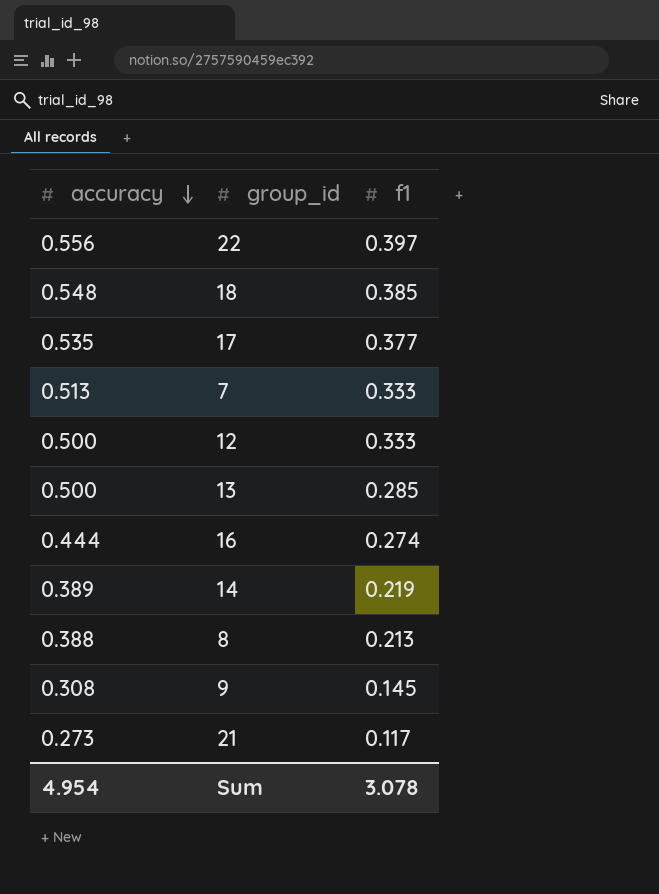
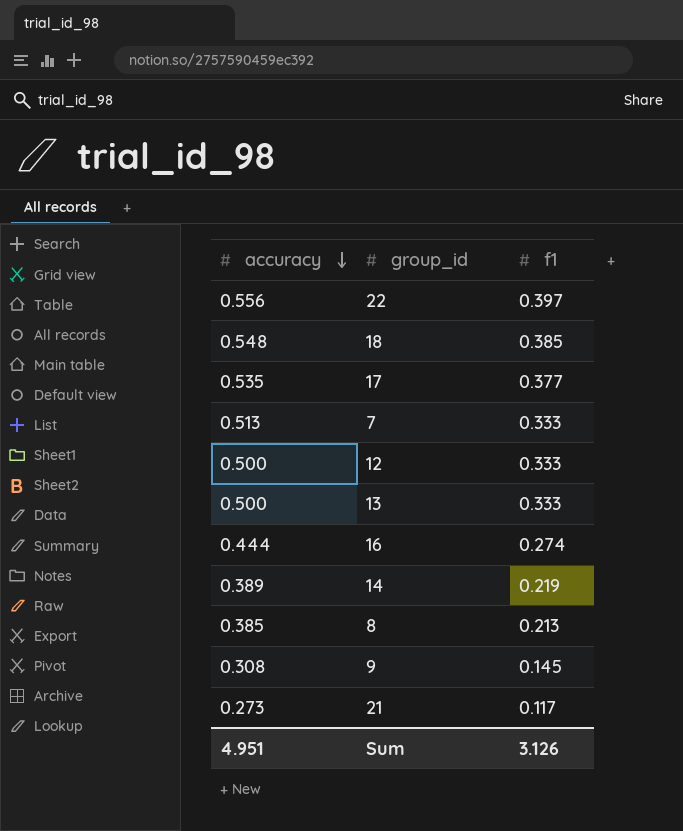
13 | f1: 0.285 -> 0.333
8 | accuracy: 0.388 -> 0.385
Sum | accuracy: 4.954 -> 4.951
Sum | f1: 3.078 -> 3.126

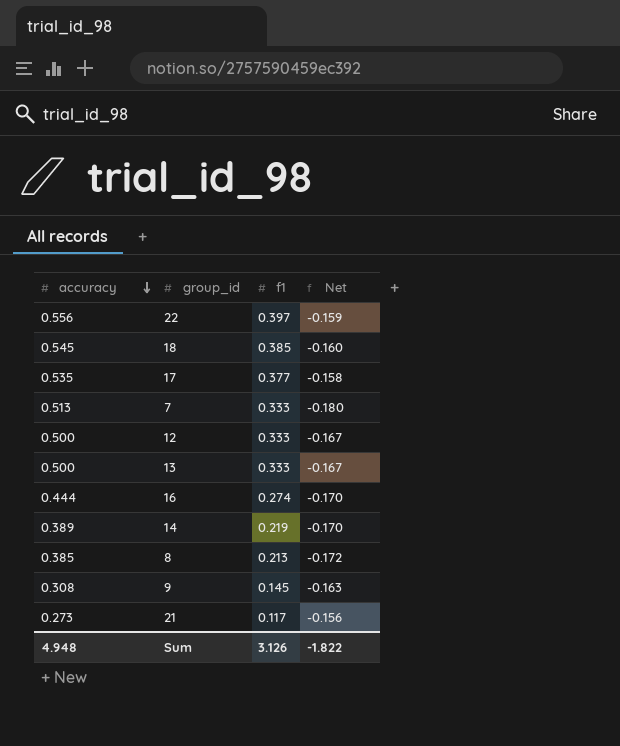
column Net | formula: none -> [f1] - [accuracy]
18 | accuracy: 0.548 -> 0.545
Sum | accuracy: 4.951 -> 4.948

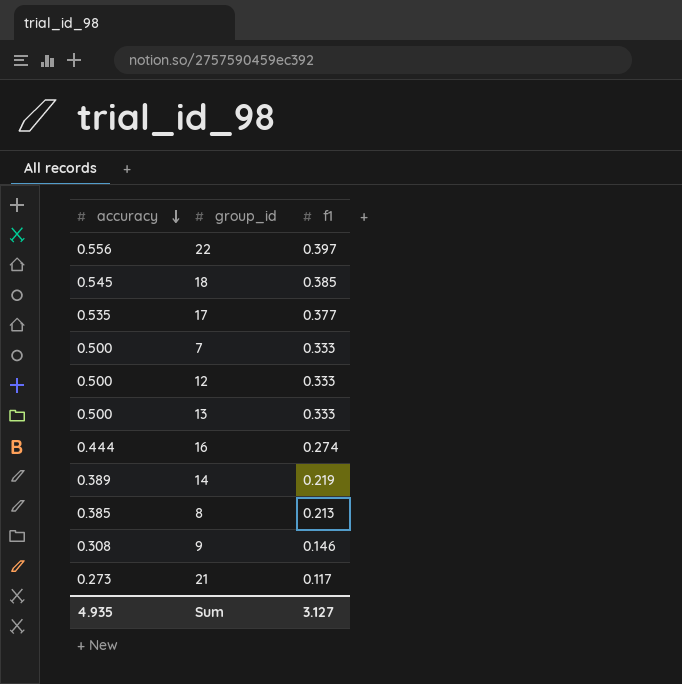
column Net | formula: [f1] - [accuracy] -> none
7 | accuracy: 0.513 -> 0.500
9 | f1: 0.145 -> 0.146
Sum | accuracy: 4.948 -> 4.935
Sum | f1: 3.126 -> 3.127

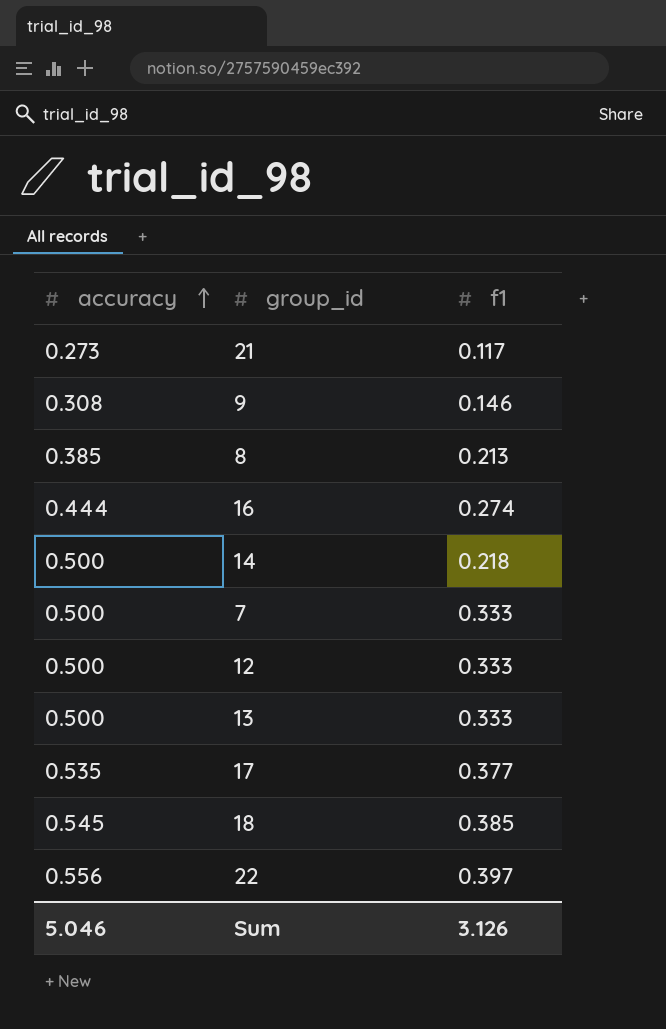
row order: accuracy descending -> accuracy ascending
14 | accuracy: 0.389 -> 0.500
14 | f1: 0.219 -> 0.218
Sum | accuracy: 4.935 -> 5.046
Sum | f1: 3.127 -> 3.126

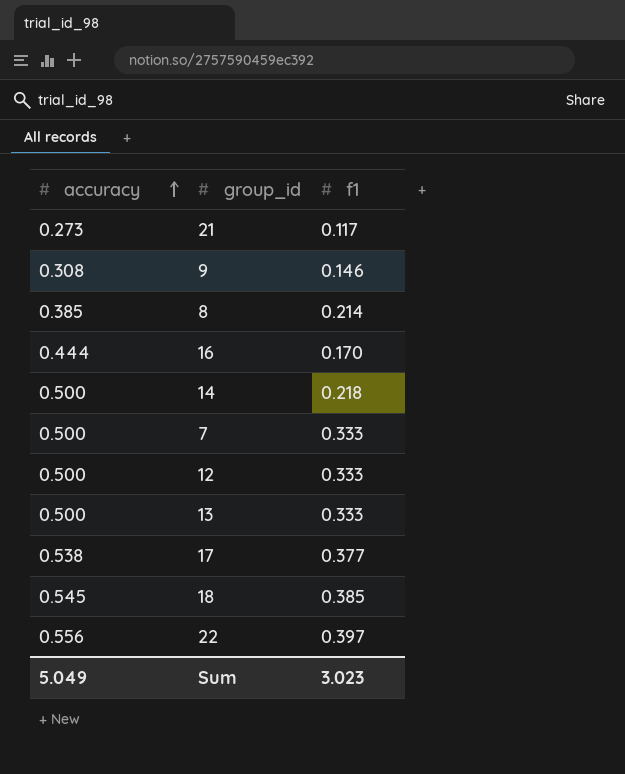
8 | f1: 0.213 -> 0.214
16 | f1: 0.274 -> 0.170
17 | accuracy: 0.535 -> 0.538
Sum | accuracy: 5.046 -> 5.049
Sum | f1: 3.126 -> 3.023

